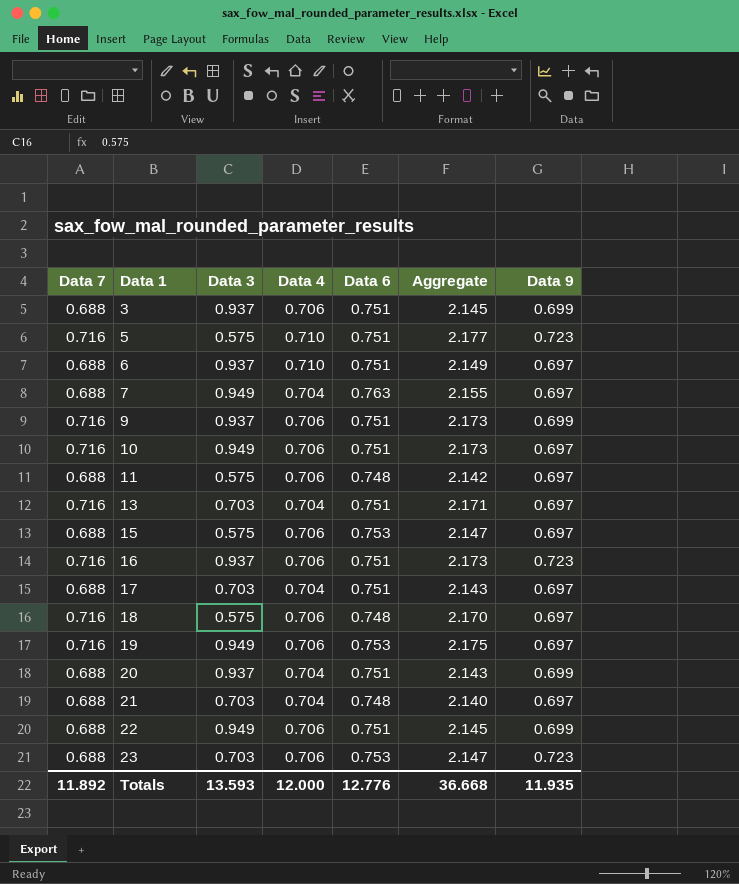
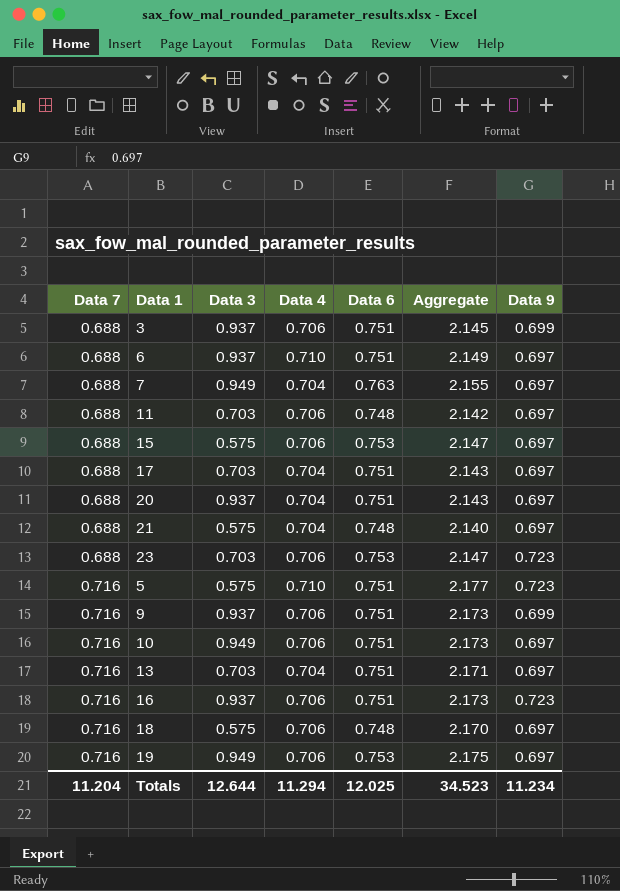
row order: Data 1 ascending -> Data 7 ascending
row 22: 0.688 | 0.949 | 0.706 | 0.751 | 2.145 | 0.699 -> none
11 | Data 3: 0.575 -> 0.703
20 | Data 9: 0.699 -> 0.697
21 | Data 3: 0.703 -> 0.575
Totals | Data 7: 11.892 -> 11.204
Totals | Data 3: 13.593 -> 12.644
Totals | Data 4: 12.000 -> 11.294
Totals | Data 6: 12.776 -> 12.025
Totals | Aggregate: 36.668 -> 34.523
Totals | Data 9: 11.935 -> 11.234

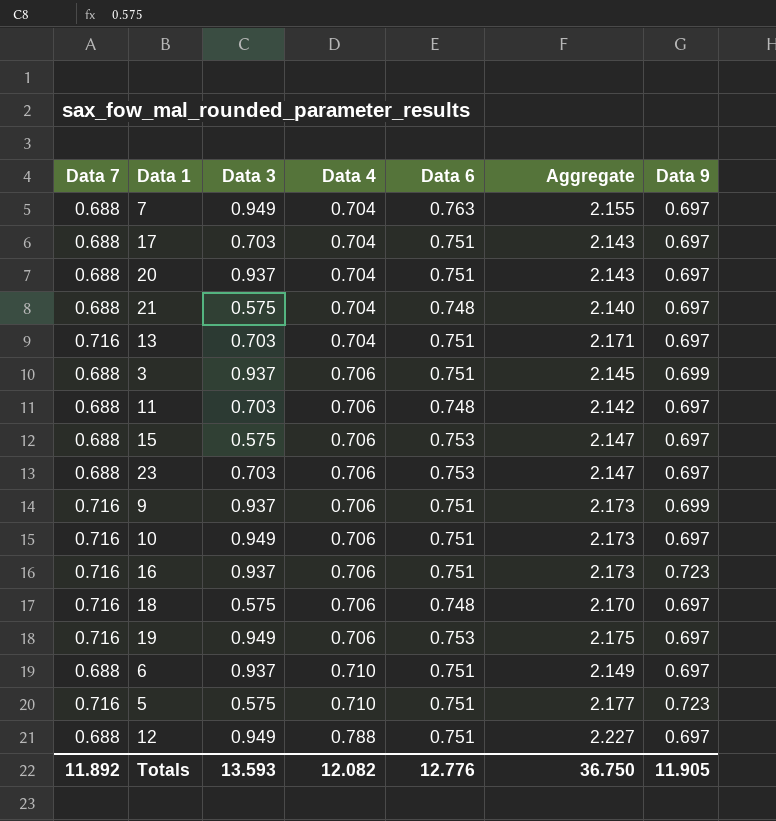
row order: Data 7 ascending -> Data 4 ascending
23 | Data 9: 0.723 -> 0.697
row 12: none -> 0.688 | 0.949 | 0.788 | 0.751 | 2.227 | 0.697
Totals | Data 7: 11.204 -> 11.892
Totals | Data 3: 12.644 -> 13.593
Totals | Data 4: 11.294 -> 12.082
Totals | Data 6: 12.025 -> 12.776
Totals | Aggregate: 34.523 -> 36.750
Totals | Data 9: 11.234 -> 11.905

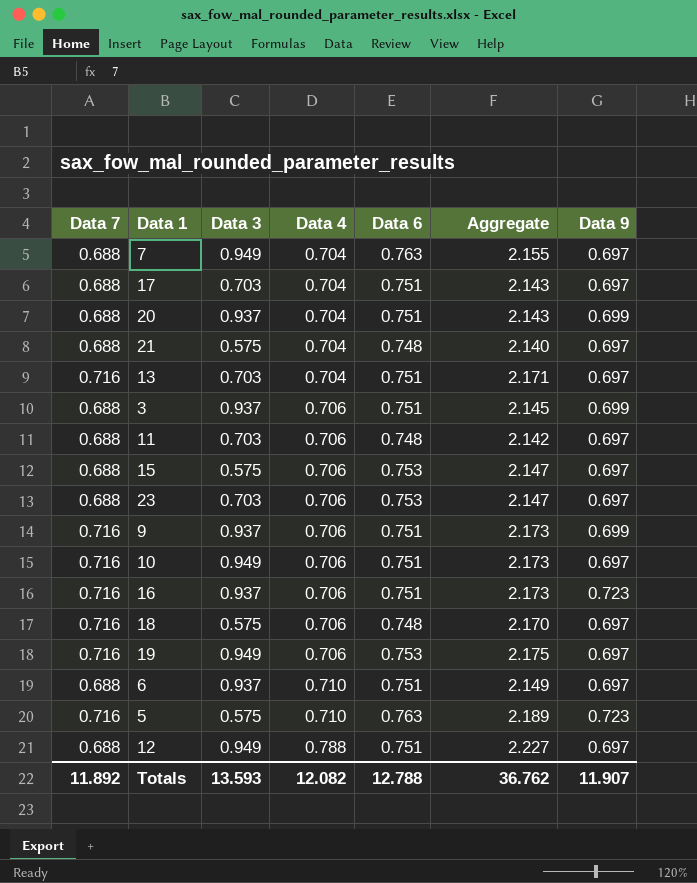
20 | Data 9: 0.697 -> 0.699
5 | Data 6: 0.751 -> 0.763
5 | Aggregate: 2.177 -> 2.189
Totals | Data 6: 12.776 -> 12.788
Totals | Aggregate: 36.750 -> 36.762
Totals | Data 9: 11.905 -> 11.907

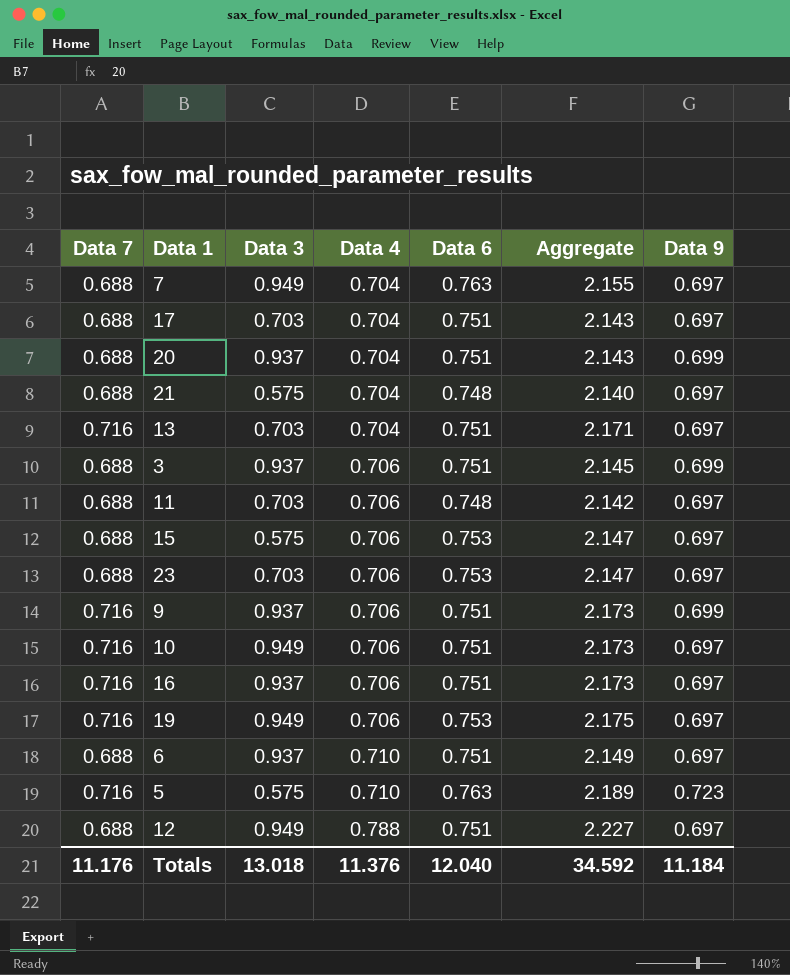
row 18: 0.716 | 0.575 | 0.706 | 0.748 | 2.170 | 0.697 -> none
16 | Data 9: 0.723 -> 0.697
Totals | Data 7: 11.892 -> 11.176
Totals | Data 3: 13.593 -> 13.018
Totals | Data 4: 12.082 -> 11.376
Totals | Data 6: 12.788 -> 12.040
Totals | Aggregate: 36.762 -> 34.592
Totals | Data 9: 11.907 -> 11.184

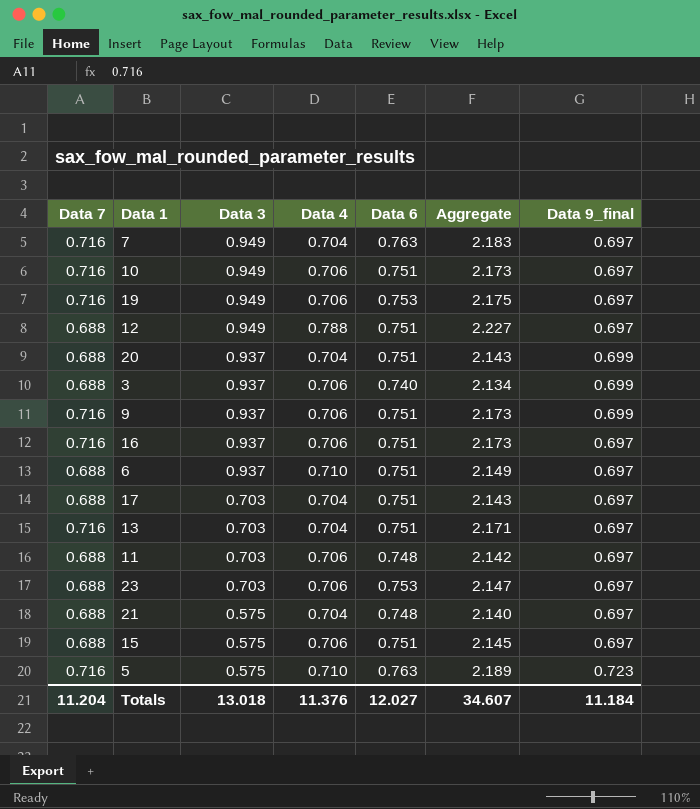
row order: Data 4 ascending -> Data 3 descending
column name: Data 9 -> Data 9_final
7 | Data 7: 0.688 -> 0.716
7 | Aggregate: 2.155 -> 2.183
3 | Data 6: 0.751 -> 0.740
3 | Aggregate: 2.145 -> 2.134
15 | Data 6: 0.753 -> 0.751
15 | Aggregate: 2.147 -> 2.145
Totals | Data 7: 11.176 -> 11.204
Totals | Data 6: 12.040 -> 12.027
Totals | Aggregate: 34.592 -> 34.607

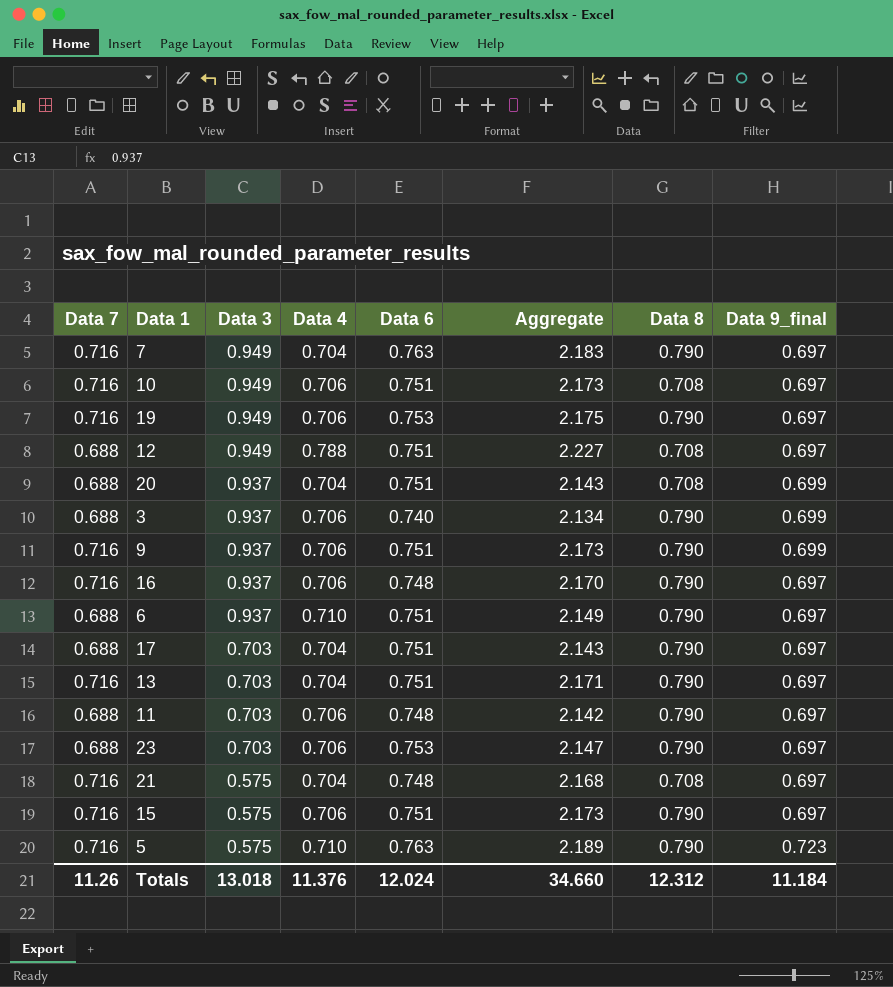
column Data 8 | position: none -> 7
16 | Data 6: 0.751 -> 0.748
16 | Aggregate: 2.173 -> 2.170
21 | Data 7: 0.688 -> 0.716
21 | Aggregate: 2.140 -> 2.168
15 | Data 7: 0.688 -> 0.716
15 | Aggregate: 2.145 -> 2.173
Totals | Data 7: 11.204 -> 11.26
Totals | Data 6: 12.027 -> 12.024
Totals | Aggregate: 34.607 -> 34.660

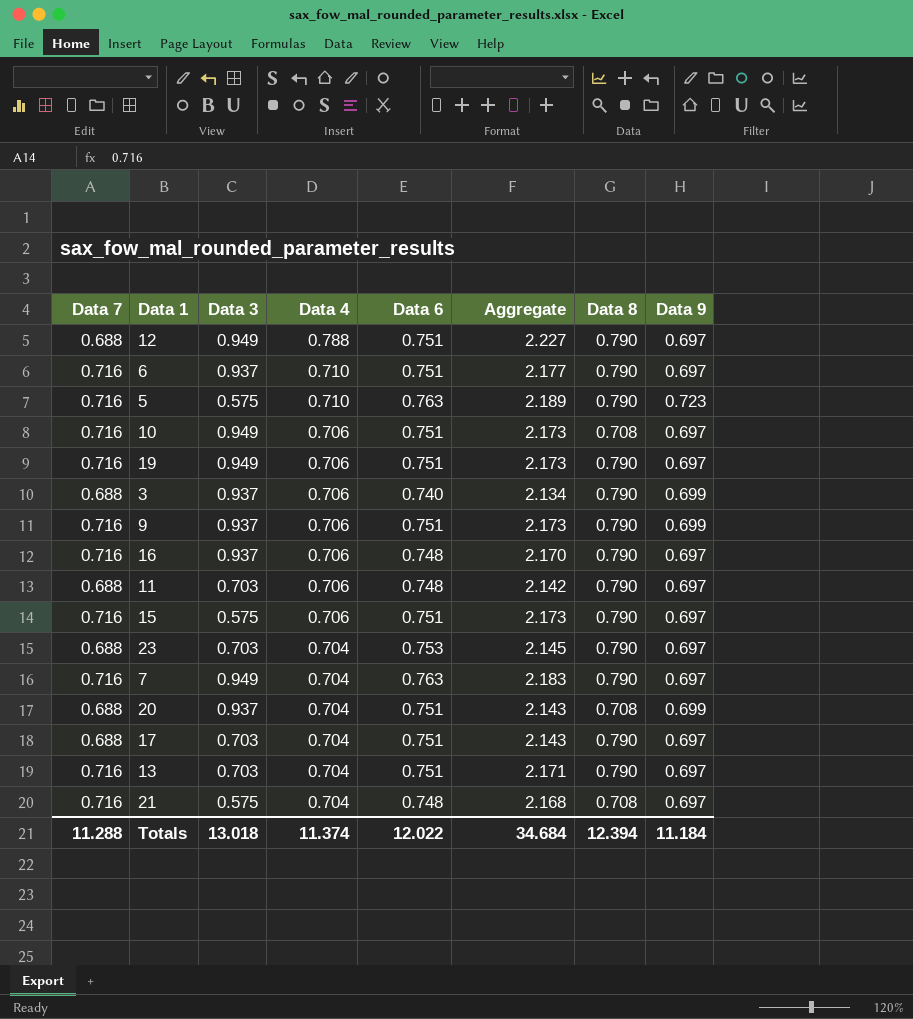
row order: Data 3 descending -> Data 4 descending
column name: Data 9_final -> Data 9
12 | Data 8: 0.708 -> 0.790
6 | Data 7: 0.688 -> 0.716
6 | Aggregate: 2.149 -> 2.177
19 | Data 6: 0.753 -> 0.751
19 | Aggregate: 2.175 -> 2.173
23 | Data 4: 0.706 -> 0.704
23 | Aggregate: 2.147 -> 2.145
Totals | Data 7: 11.26 -> 11.288
Totals | Data 4: 11.376 -> 11.374
Totals | Data 6: 12.024 -> 12.022
Totals | Aggregate: 34.660 -> 34.684
Totals | Data 8: 12.312 -> 12.394

